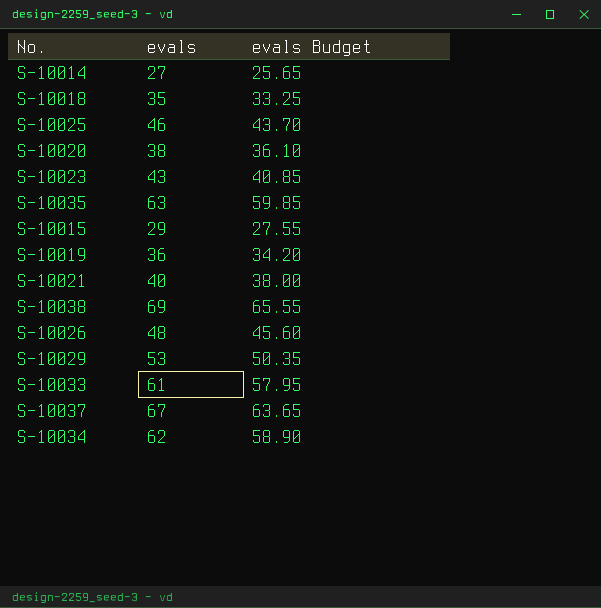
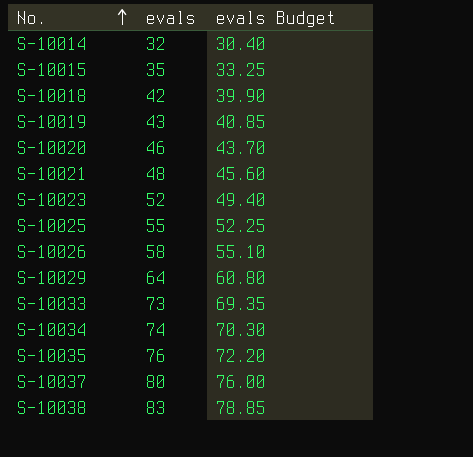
row order: none -> No. ascending
S-10014 | evals: 27 -> 32
S-10014 | evals Budget: 25.65 -> 30.40
S-10015 | evals: 29 -> 35
S-10015 | evals Budget: 27.55 -> 33.25
S-10018 | evals: 35 -> 42
S-10018 | evals Budget: 33.25 -> 39.90
S-10019 | evals: 36 -> 43
S-10019 | evals Budget: 34.20 -> 40.85
S-10020 | evals: 38 -> 46
S-10020 | evals Budget: 36.10 -> 43.70
S-10021 | evals: 40 -> 48
S-10021 | evals Budget: 38.00 -> 45.60
S-10023 | evals: 43 -> 52
S-10023 | evals Budget: 40.85 -> 49.40
S-10025 | evals: 46 -> 55
S-10025 | evals Budget: 43.70 -> 52.25
S-10026 | evals: 48 -> 58
S-10026 | evals Budget: 45.60 -> 55.10
S-10029 | evals: 53 -> 64
S-10029 | evals Budget: 50.35 -> 60.80
S-10033 | evals: 61 -> 73
S-10033 | evals Budget: 57.95 -> 69.35
S-10034 | evals: 62 -> 74
S-10034 | evals Budget: 58.90 -> 70.30
S-10035 | evals: 63 -> 76
S-10035 | evals Budget: 59.85 -> 72.20
S-10037 | evals: 67 -> 80
S-10037 | evals Budget: 63.65 -> 76.00
S-10038 | evals: 69 -> 83
S-10038 | evals Budget: 65.55 -> 78.85

